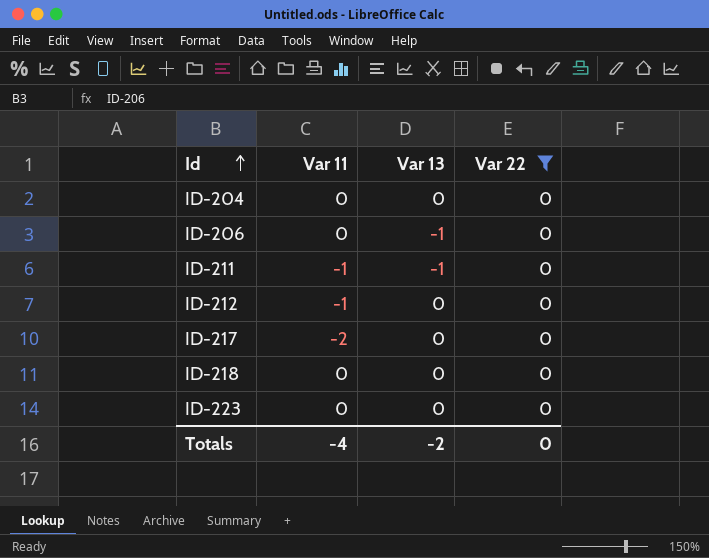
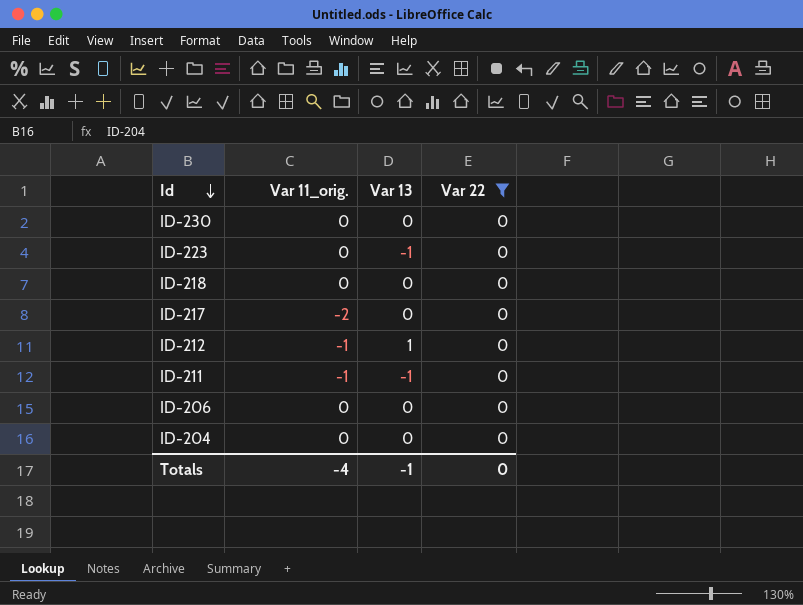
row order: Id ascending -> Id descending
column name: Var 11 -> Var 11_orig.
row ID-230: none -> 0 | 0 | 0
ID-223 | Var 13: 0 -> -1
ID-212 | Var 13: 0 -> 1
ID-206 | Var 13: -1 -> 0
Totals | Var 13: -2 -> -1

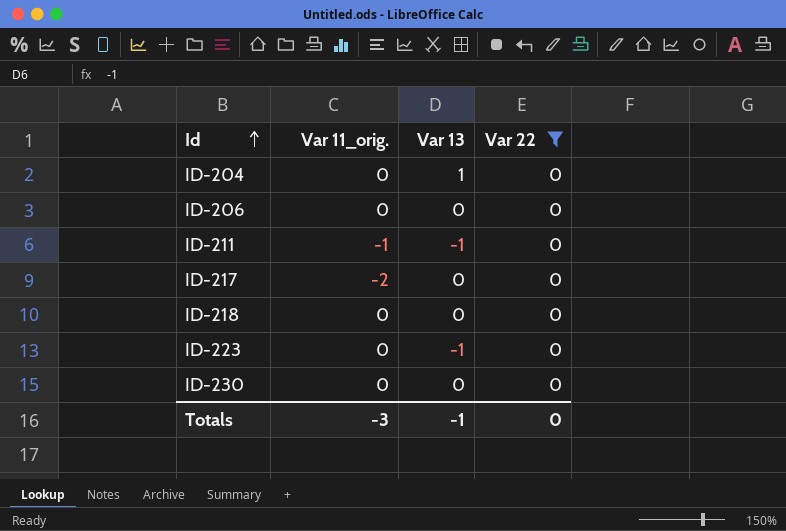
row order: Id descending -> Id ascending
row ID-212: -1 | 1 | 0 -> none
ID-204 | Var 13: 0 -> 1
Totals | Var 11_orig.: -4 -> -3

